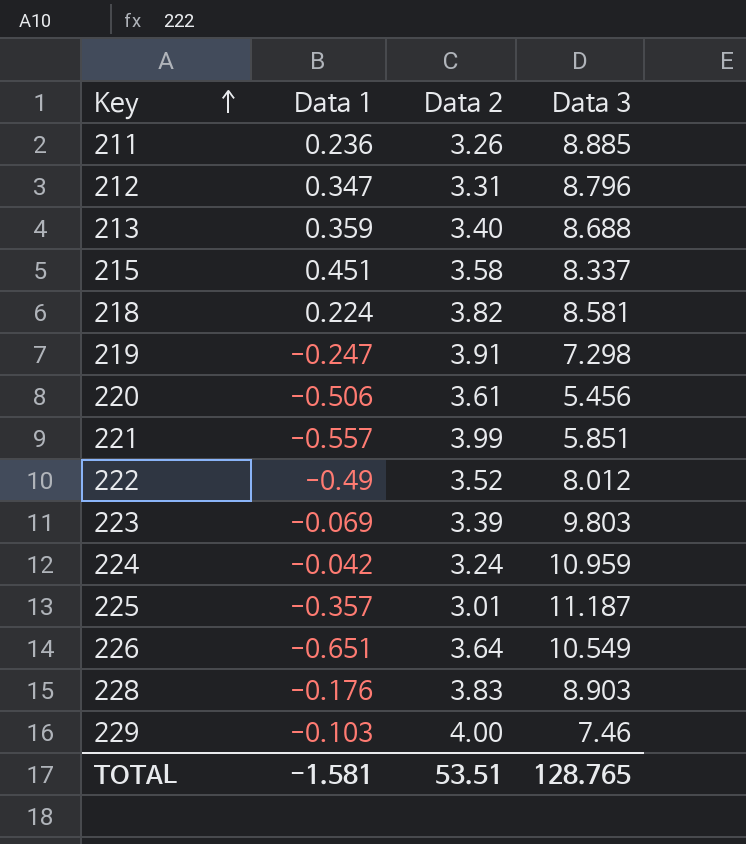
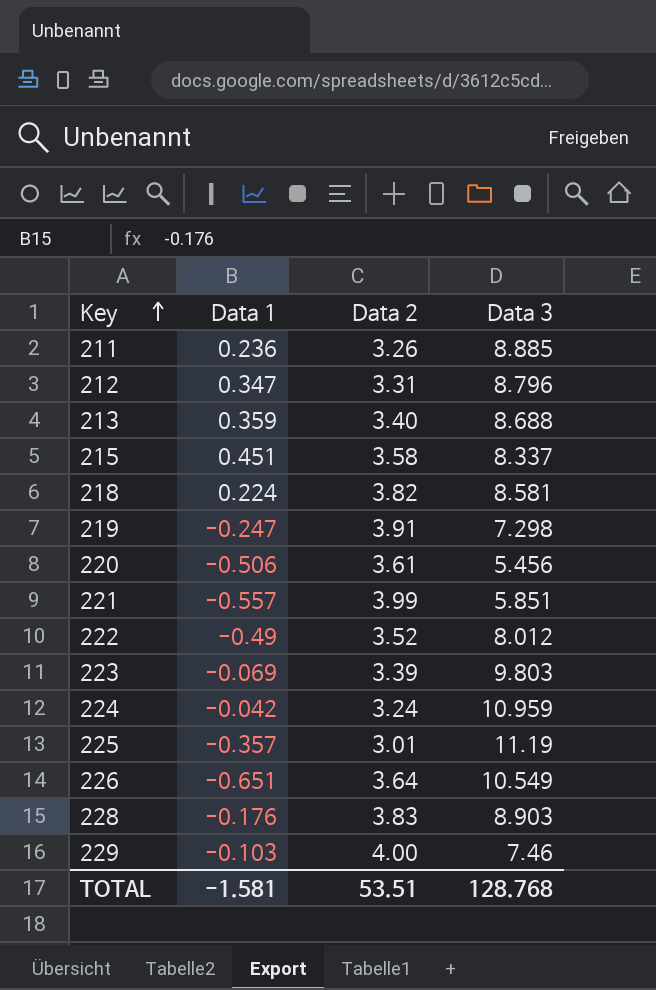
225 | Data 3: 11.187 -> 11.19
TOTAL | Data 3: 128.765 -> 128.768

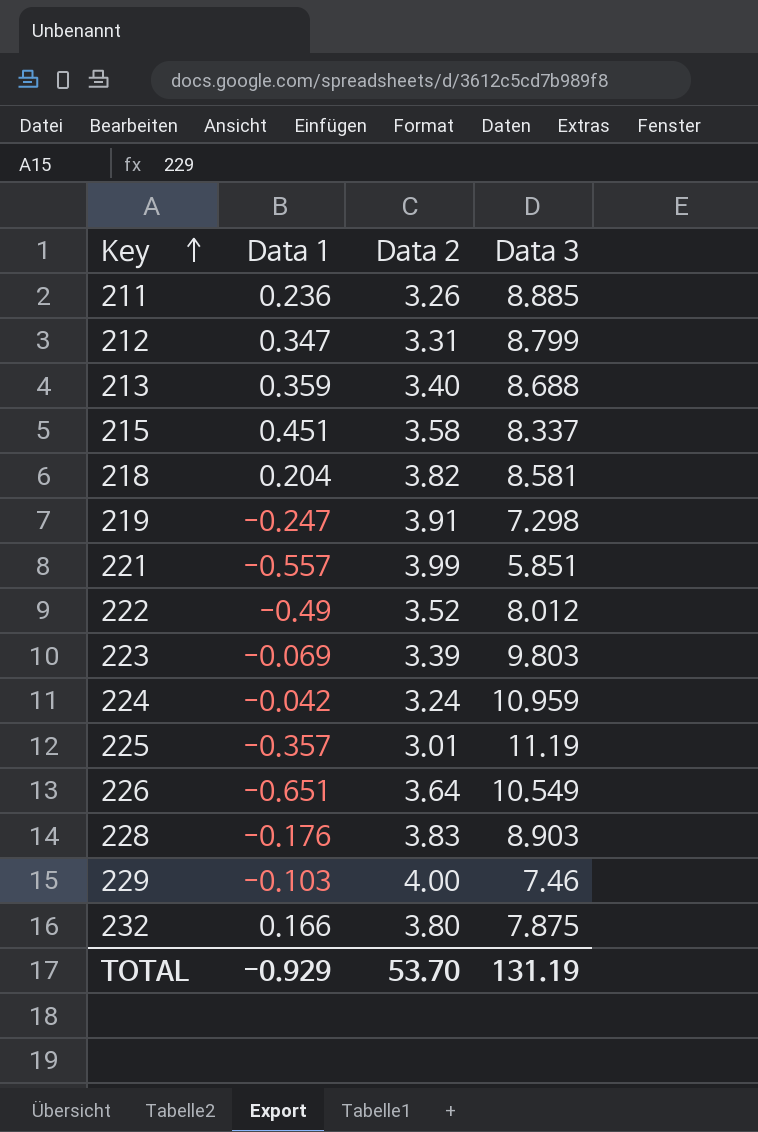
row 220: -0.506 | 3.61 | 5.456 -> none
212 | Data 3: 8.796 -> 8.799
218 | Data 1: 0.224 -> 0.204
row 232: none -> 0.166 | 3.80 | 7.875
TOTAL | Data 1: -1.581 -> -0.929
TOTAL | Data 2: 53.51 -> 53.70
TOTAL | Data 3: 128.768 -> 131.19

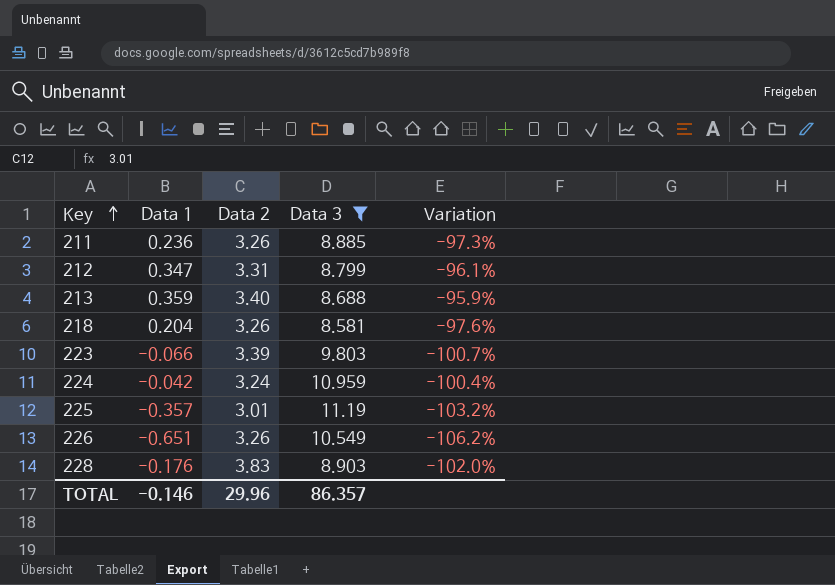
filter: none -> Data 3 >= 8.581
column Variation | formula: none -> ([Data 1] - [Data 3]) / [Data 3]
218 | Data 2: 3.82 -> 3.26
223 | Data 1: -0.069 -> -0.066
226 | Data 2: 3.64 -> 3.26
TOTAL | Data 1: -0.929 -> -0.146
TOTAL | Data 2: 53.70 -> 29.96
TOTAL | Data 3: 131.19 -> 86.357

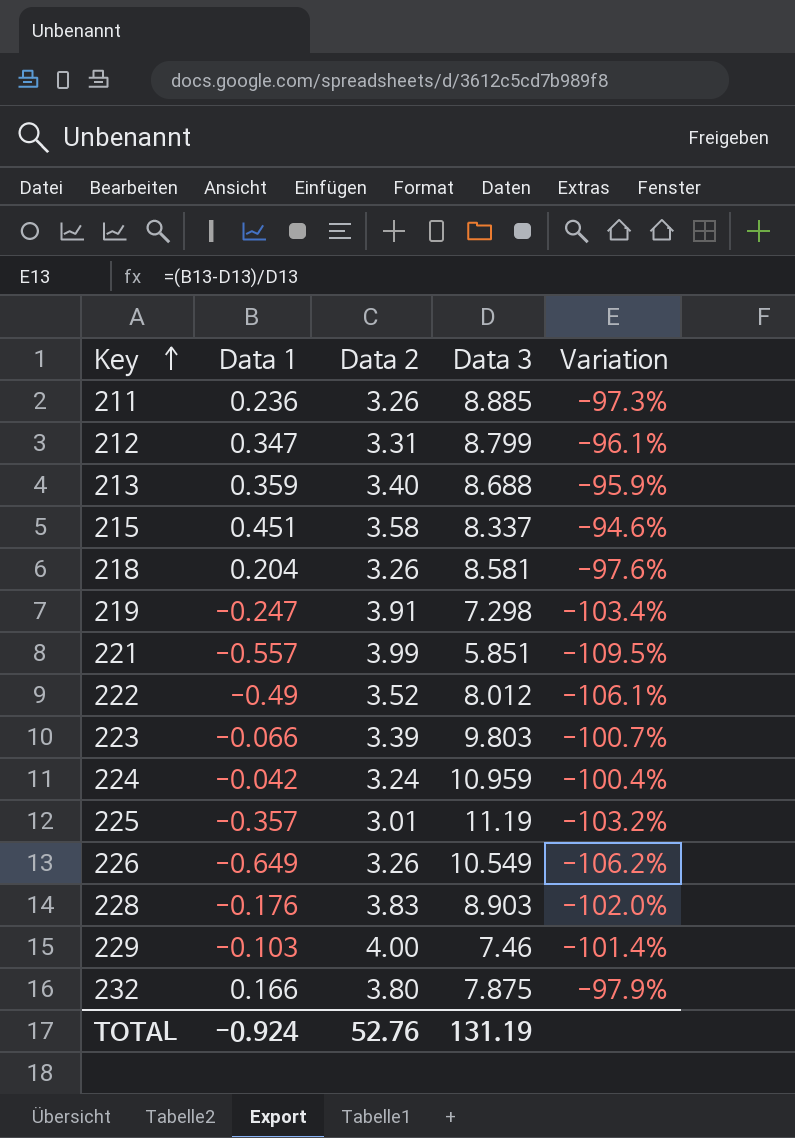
filter: Data 3 >= 8.581 -> none
226 | Data 1: -0.651 -> -0.649
TOTAL | Data 1: -0.146 -> -0.924
TOTAL | Data 2: 29.96 -> 52.76
TOTAL | Data 3: 86.357 -> 131.19

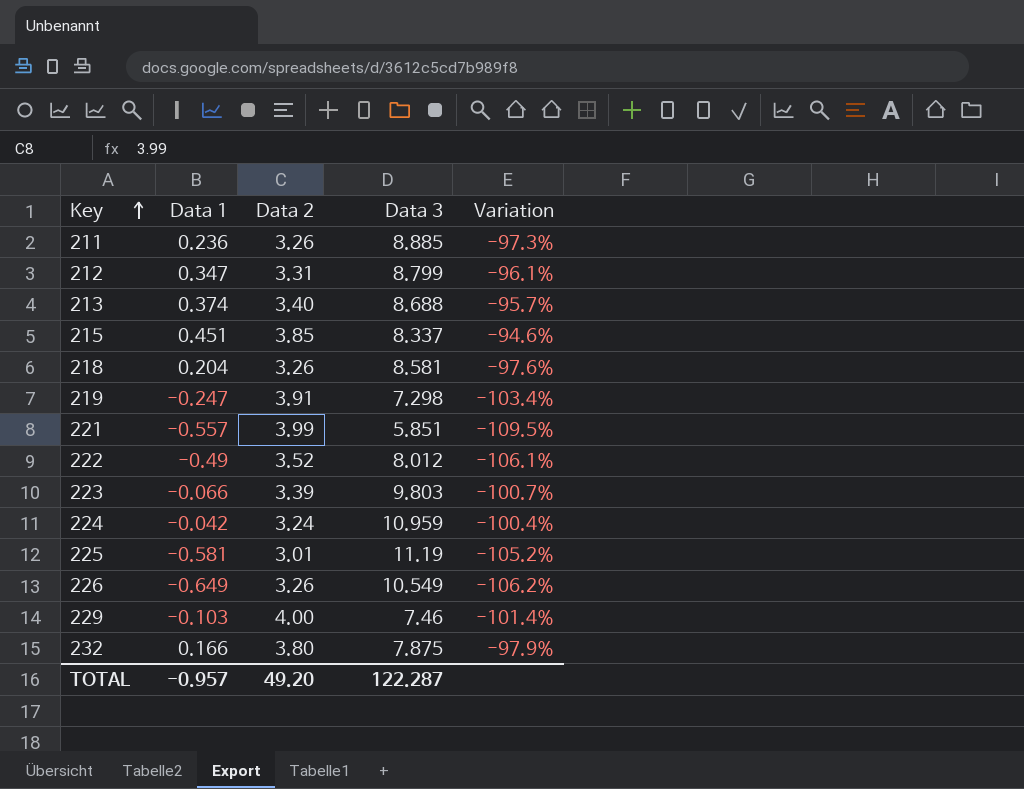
row 228: -0.176 | 3.83 | 8.903 | -102.0% -> none
213 | Data 1: 0.359 -> 0.374
213 | Variation: -95.9% -> -95.7%
215 | Data 2: 3.58 -> 3.85
225 | Data 1: -0.357 -> -0.581
225 | Variation: -103.2% -> -105.2%
TOTAL | Data 1: -0.924 -> -0.957
TOTAL | Data 2: 52.76 -> 49.20
TOTAL | Data 3: 131.19 -> 122.287

